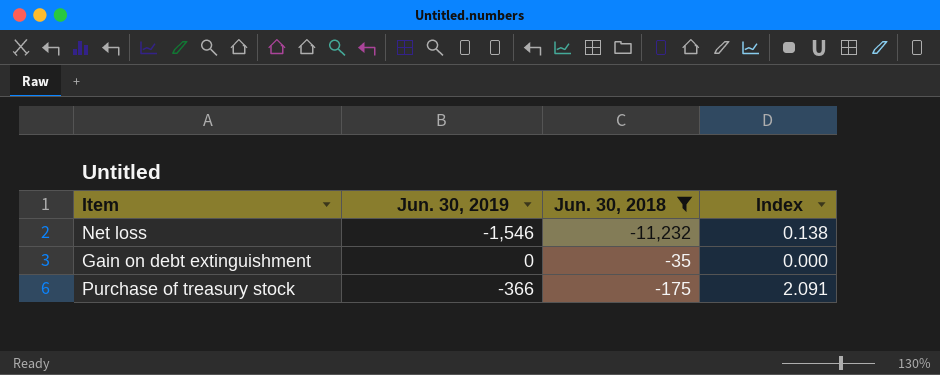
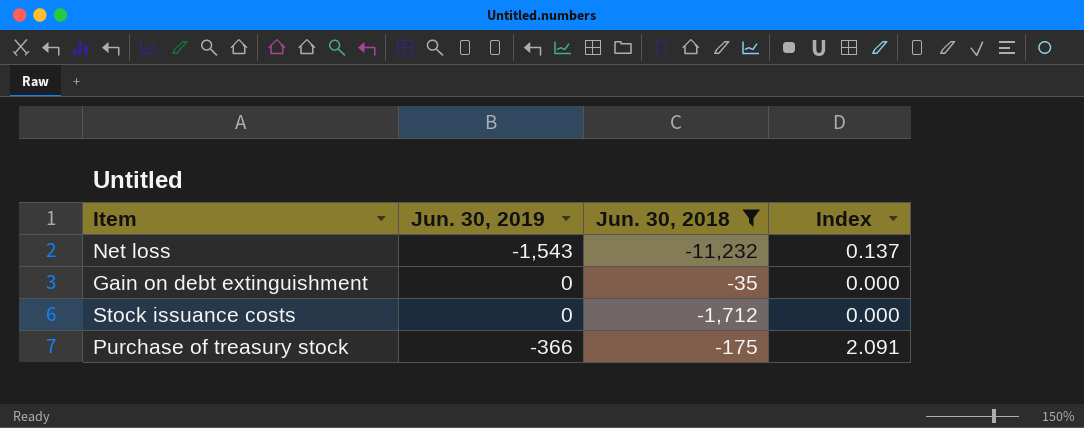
Net loss | Jun. 30, 2019: -1,546 -> -1,543
Net loss | Index: 0.138 -> 0.137
row Stock issuance costs: none -> 0 | -1,712 | 0.000

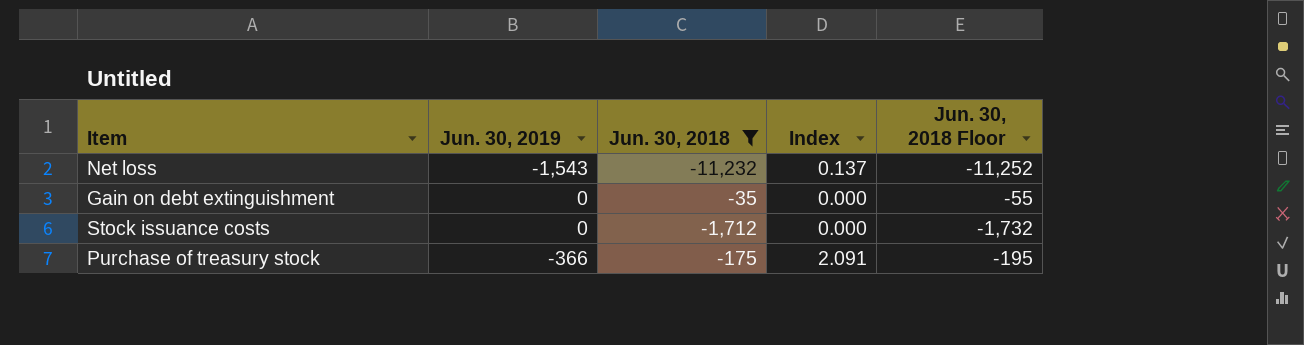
column Jun. 30, 2018 Floor | formula: none -> [Jun. 30, 2018] - 20

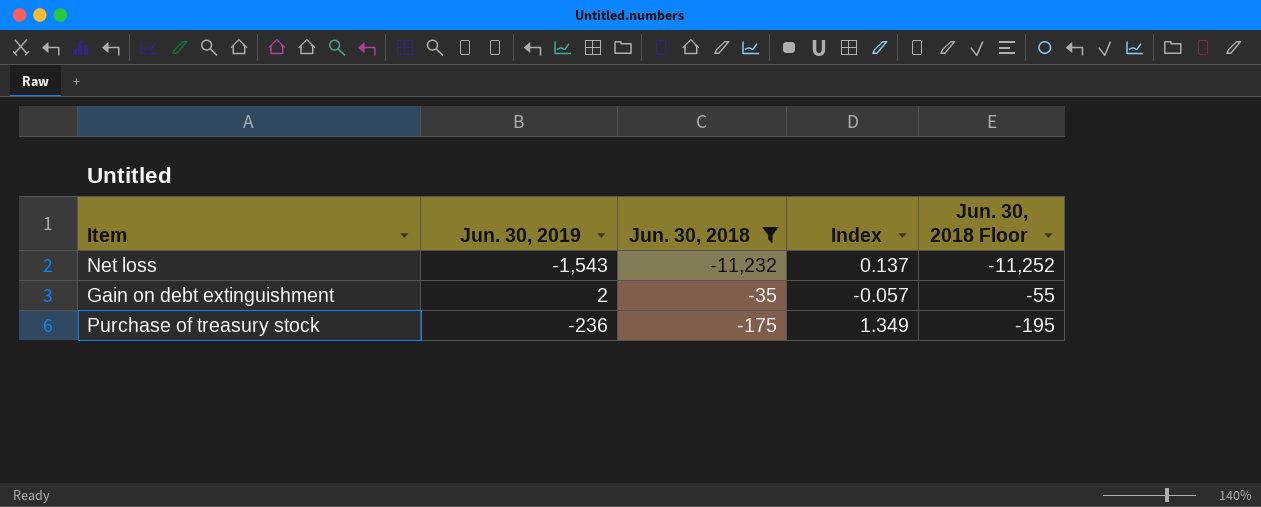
row Stock issuance costs: 0 | -1,712 | 0.000 | -1,732 -> none
Gain on debt extinguishment | Jun. 30, 2019: 0 -> 2
Gain on debt extinguishment | Index: 0.000 -> -0.057
Purchase of treasury stock | Jun. 30, 2019: -366 -> -236
Purchase of treasury stock | Index: 2.091 -> 1.349

